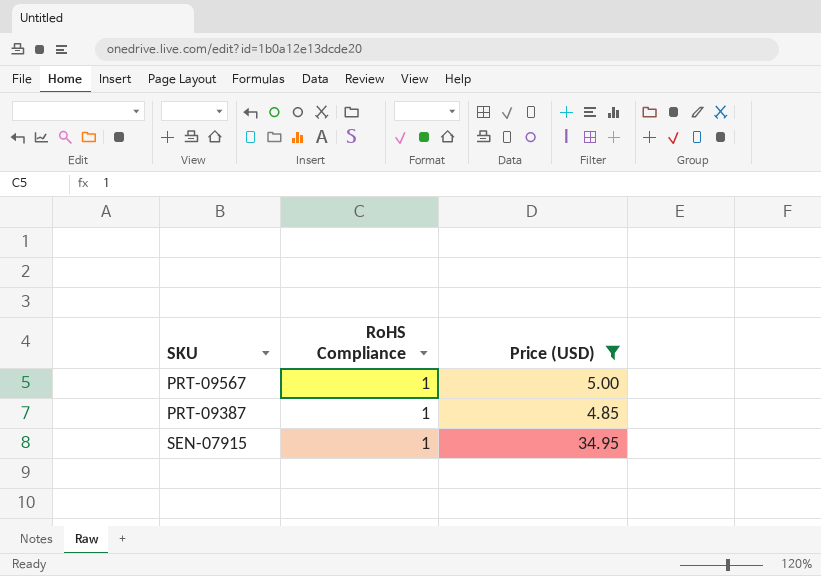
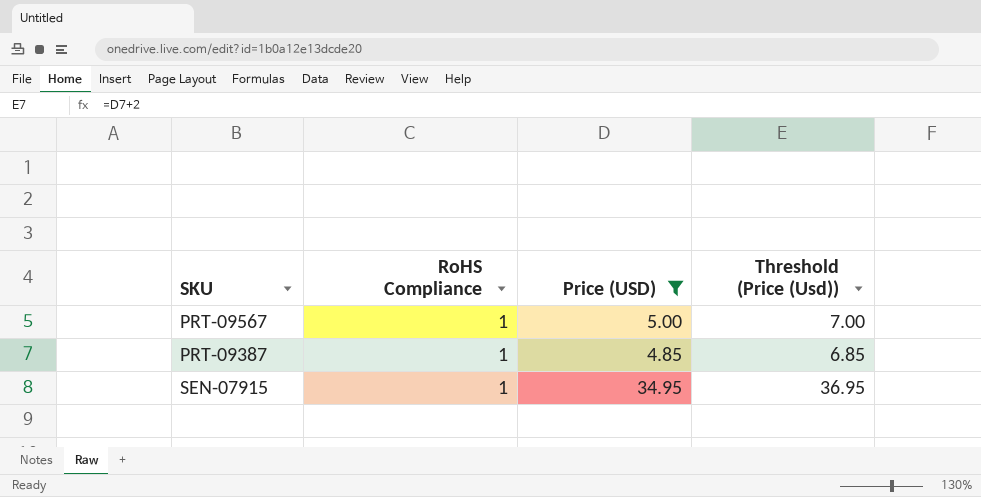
column Threshold (Price (Usd)) | formula: none -> [Price (USD)] + 2

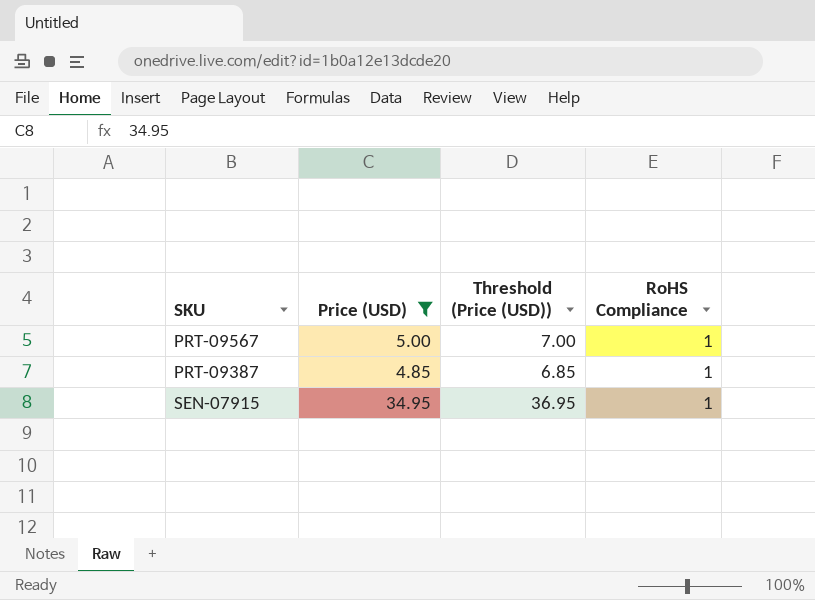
column name: Threshold (Price (Usd)) -> Threshold (Price (USD))
column RoHS Compliance | position: 2 -> 4

